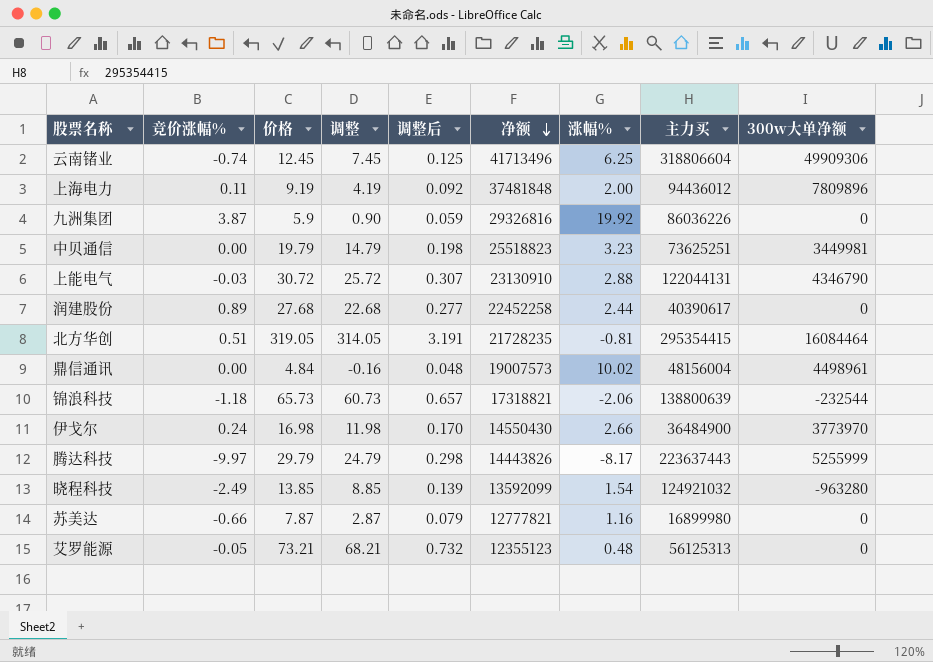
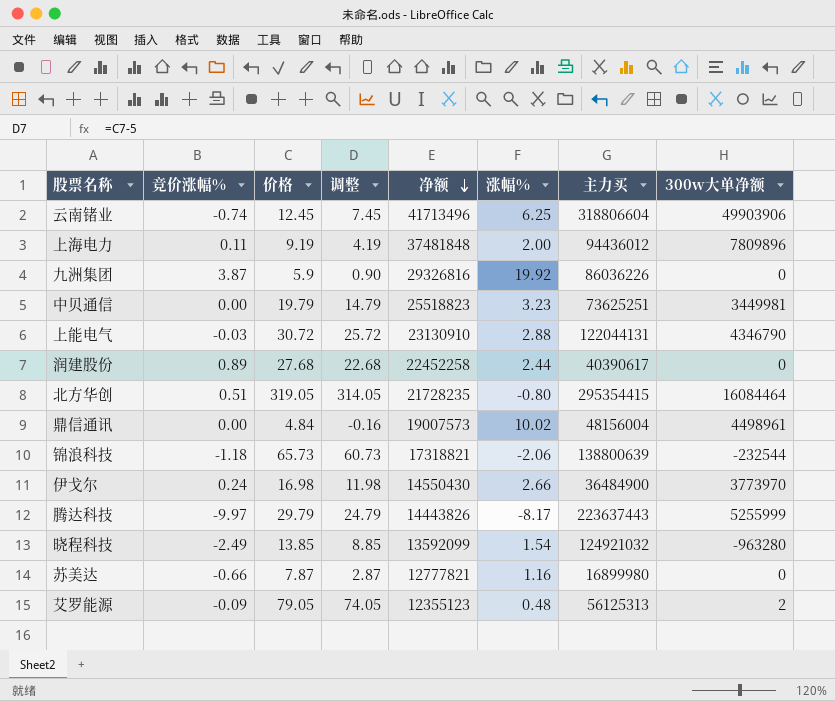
column 调整后 | formula: [价格] * 0.01 -> none
云南锗业 | 300w大单净额: 49909306 -> 49903906
北方华创 | 涨幅%: -0.81 -> -0.80
艾罗能源 | 竞价涨幅%: -0.05 -> -0.09
艾罗能源 | 价格: 73.21 -> 79.05
艾罗能源 | 调整: 68.21 -> 74.05
艾罗能源 | 300w大单净额: 0 -> 2

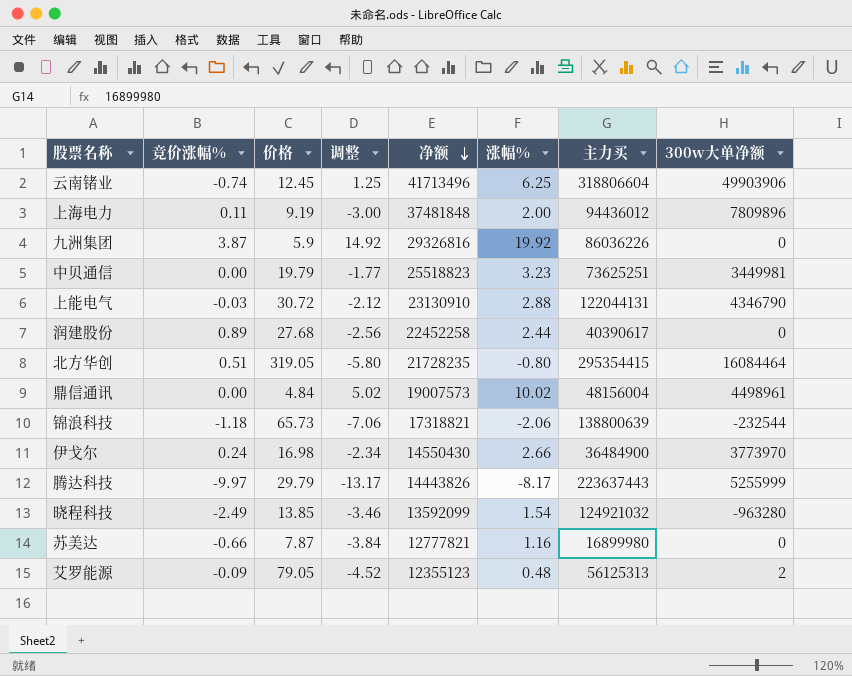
column 调整 | formula: [价格] - 5 -> [涨幅%] - 5

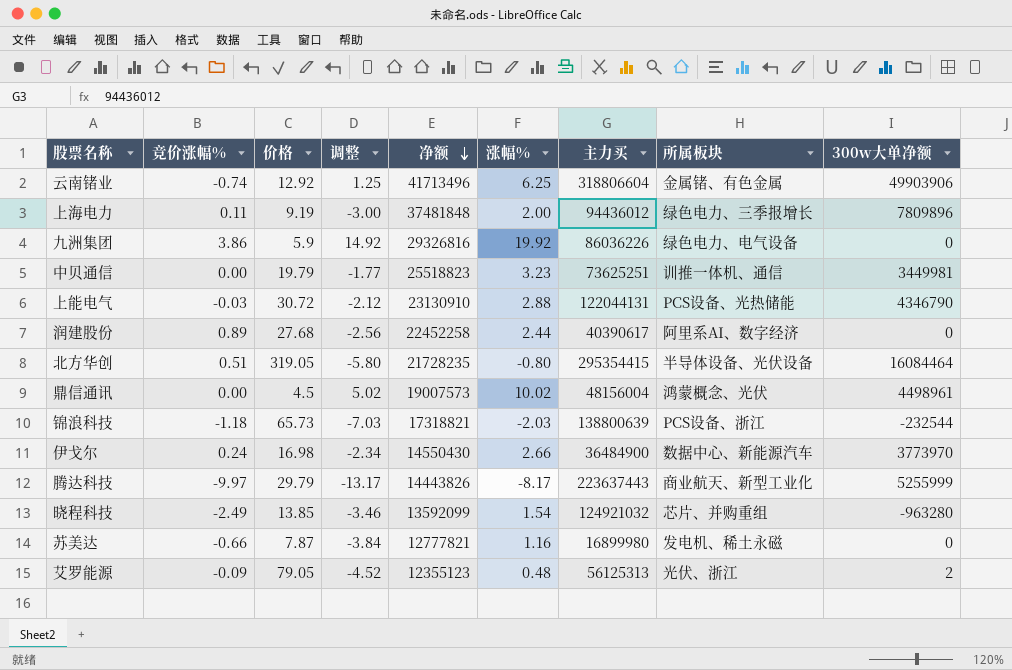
column 所属板块 | position: none -> 8
云南锗业 | 价格: 12.45 -> 12.92
九洲集团 | 竞价涨幅%: 3.87 -> 3.86
鼎信通讯 | 价格: 4.84 -> 4.5
锦浪科技 | 调整: -7.06 -> -7.03
锦浪科技 | 涨幅%: -2.06 -> -2.03

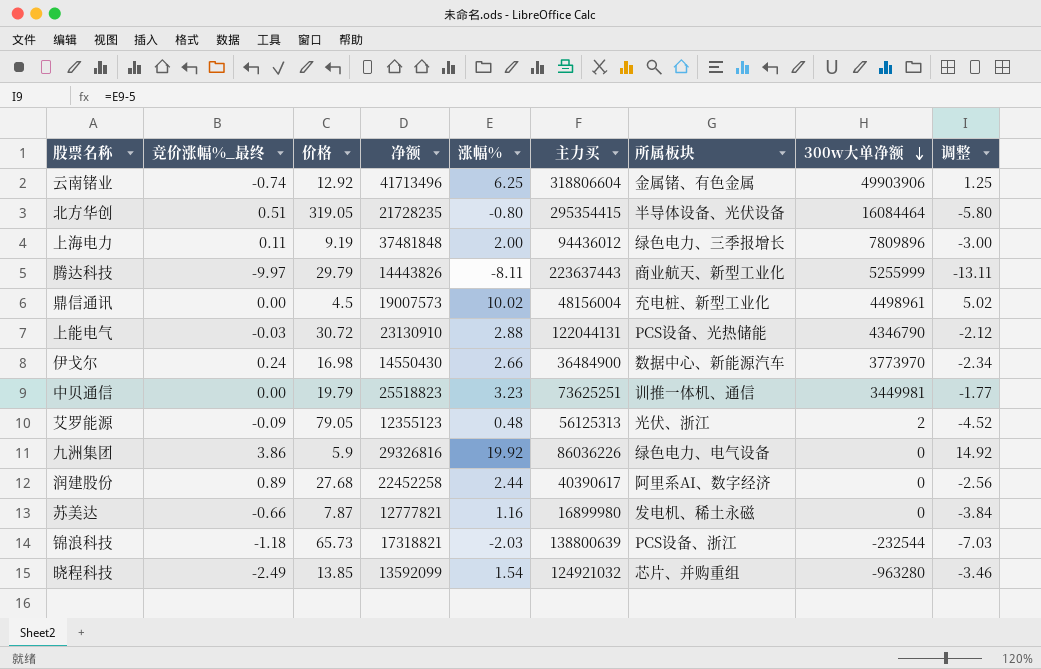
row order: 净额 descending -> 300w大单净额 descending
column name: 竞价涨幅% -> 竞价涨幅%_最终
column 调整 | position: 4 -> 9
腾达科技 | 涨幅%: -8.17 -> -8.11
腾达科技 | 调整: -13.17 -> -13.11
鼎信通讯 | 所属板块: 鸿蒙概念、光伏 -> 充电桩、新型工业化

